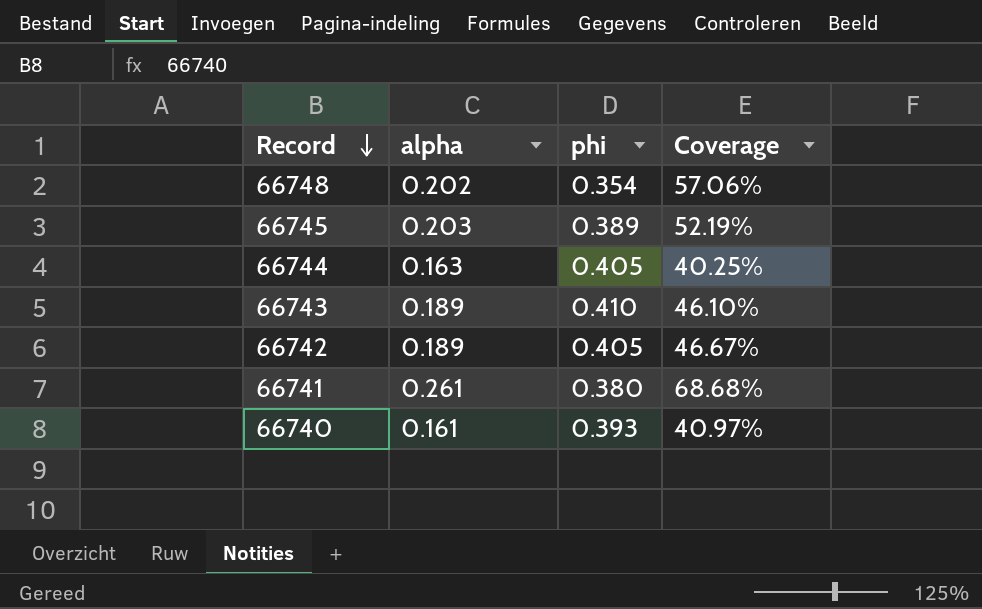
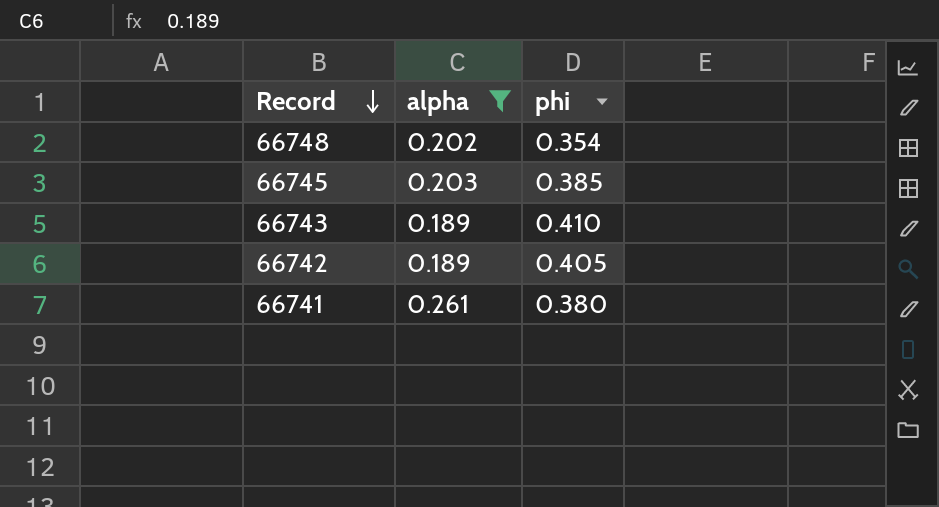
filter: none -> alpha >= 0.189
column Coverage | formula: [alpha] / [phi] -> none
66745 | phi: 0.389 -> 0.385

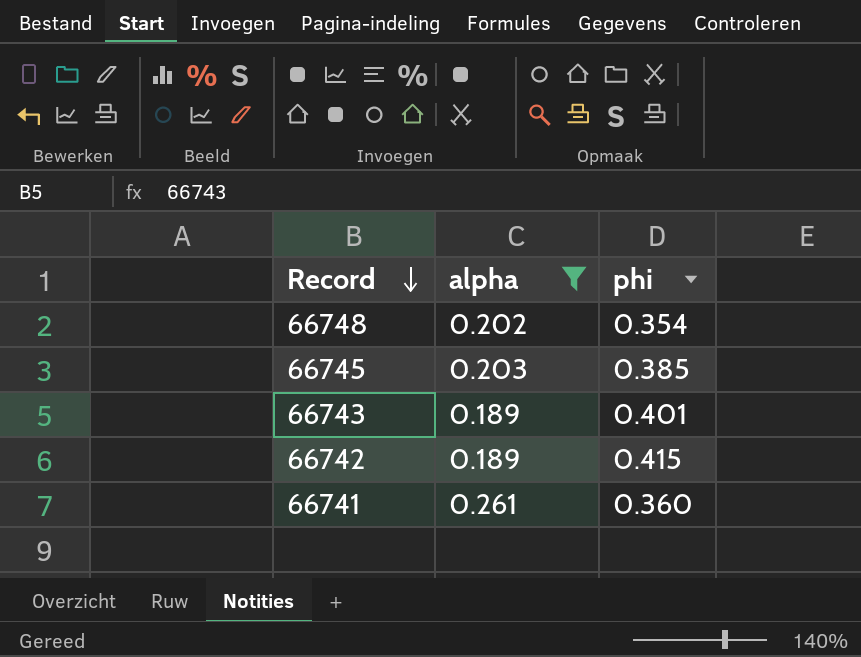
66743 | phi: 0.410 -> 0.401
66742 | phi: 0.405 -> 0.415
66741 | phi: 0.380 -> 0.360

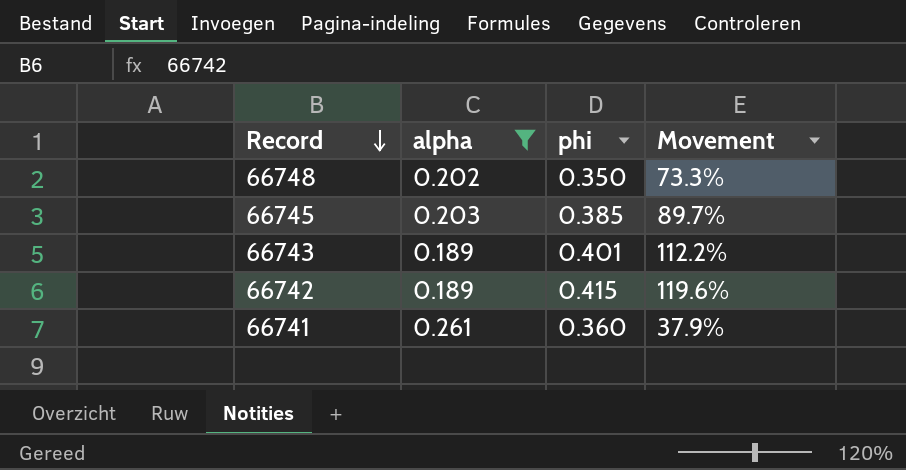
column Movement | formula: none -> ([phi] - [alpha]) / [alpha]
66748 | phi: 0.354 -> 0.350

